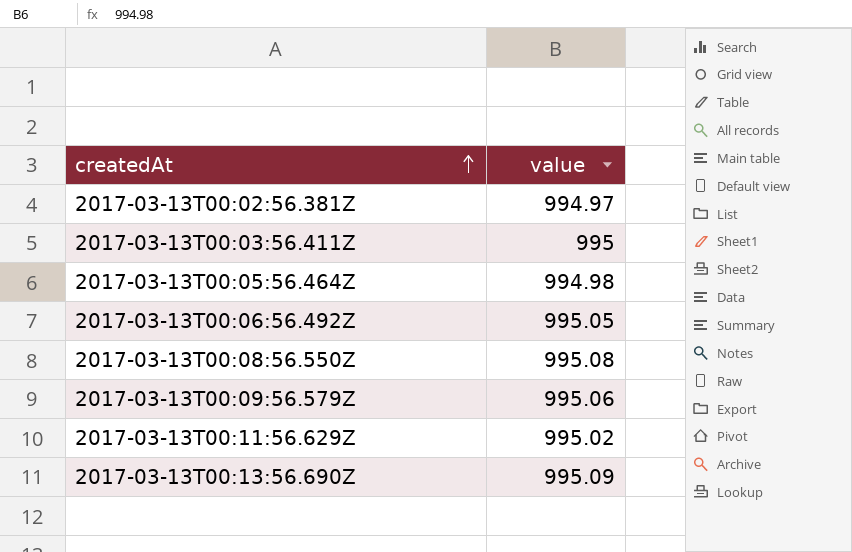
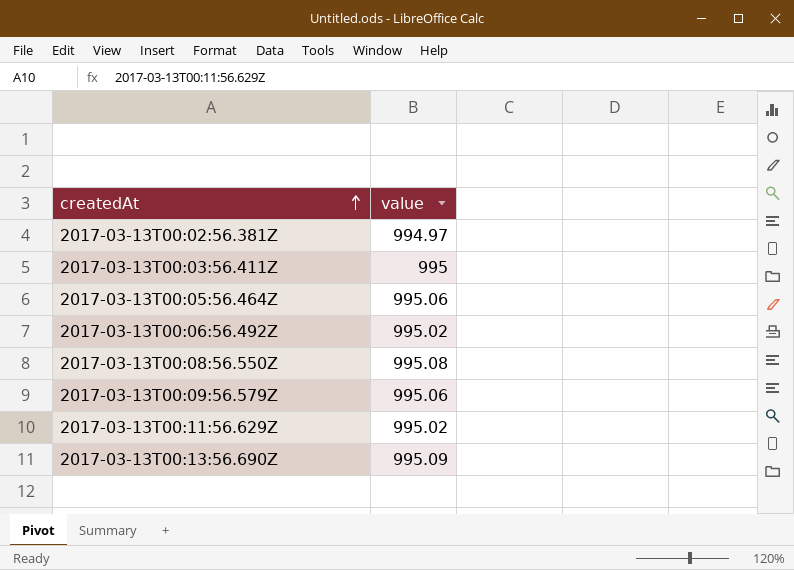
2017-03-13T00:05:56.464Z | value: 994.98 -> 995.06
2017-03-13T00:06:56.492Z | value: 995.05 -> 995.02

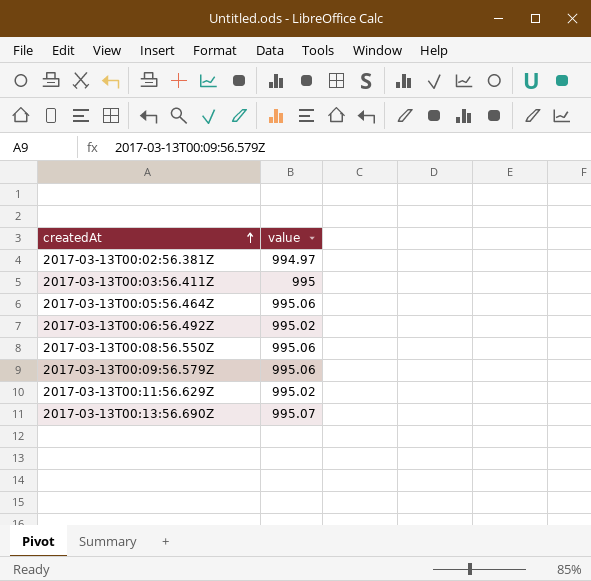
2017-03-13T00:08:56.550Z | value: 995.08 -> 995.06
2017-03-13T00:13:56.690Z | value: 995.09 -> 995.07

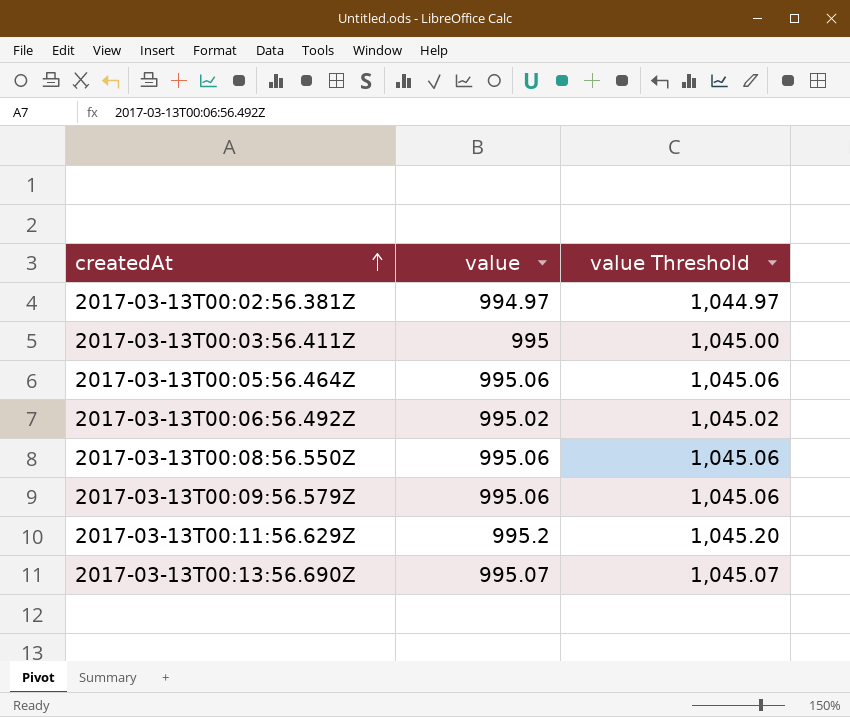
column value Threshold | formula: none -> [value] + 50
2017-03-13T00:11:56.629Z | value: 995.02 -> 995.2

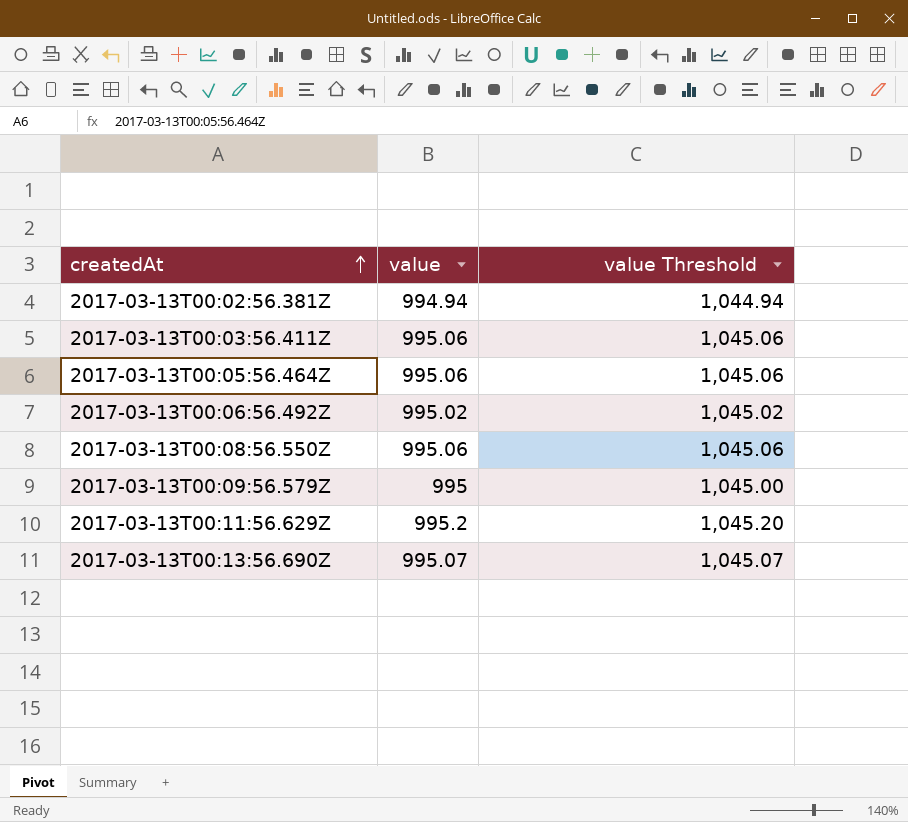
2017-03-13T00:02:56.381Z | value: 994.97 -> 994.94
2017-03-13T00:02:56.381Z | value Threshold: 1,044.97 -> 1,044.94
2017-03-13T00:03:56.411Z | value: 995 -> 995.06
2017-03-13T00:03:56.411Z | value Threshold: 1,045.00 -> 1,045.06
2017-03-13T00:09:56.579Z | value: 995.06 -> 995
2017-03-13T00:09:56.579Z | value Threshold: 1,045.06 -> 1,045.00

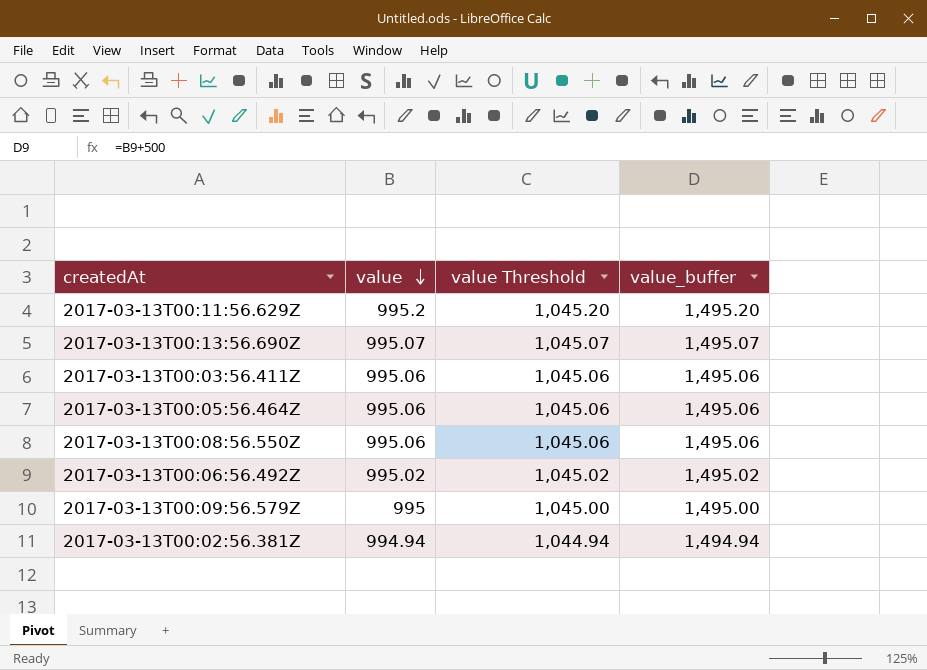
row order: createdAt ascending -> value descending
column value_buffer | formula: none -> [value] + 500

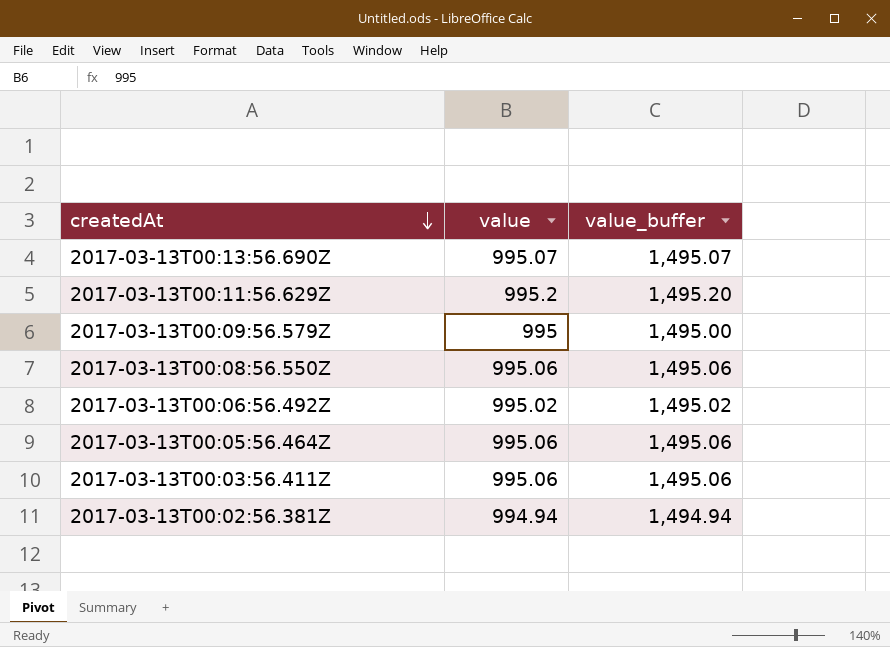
row order: value descending -> createdAt descending
column value Threshold | formula: [value] + 50 -> none

